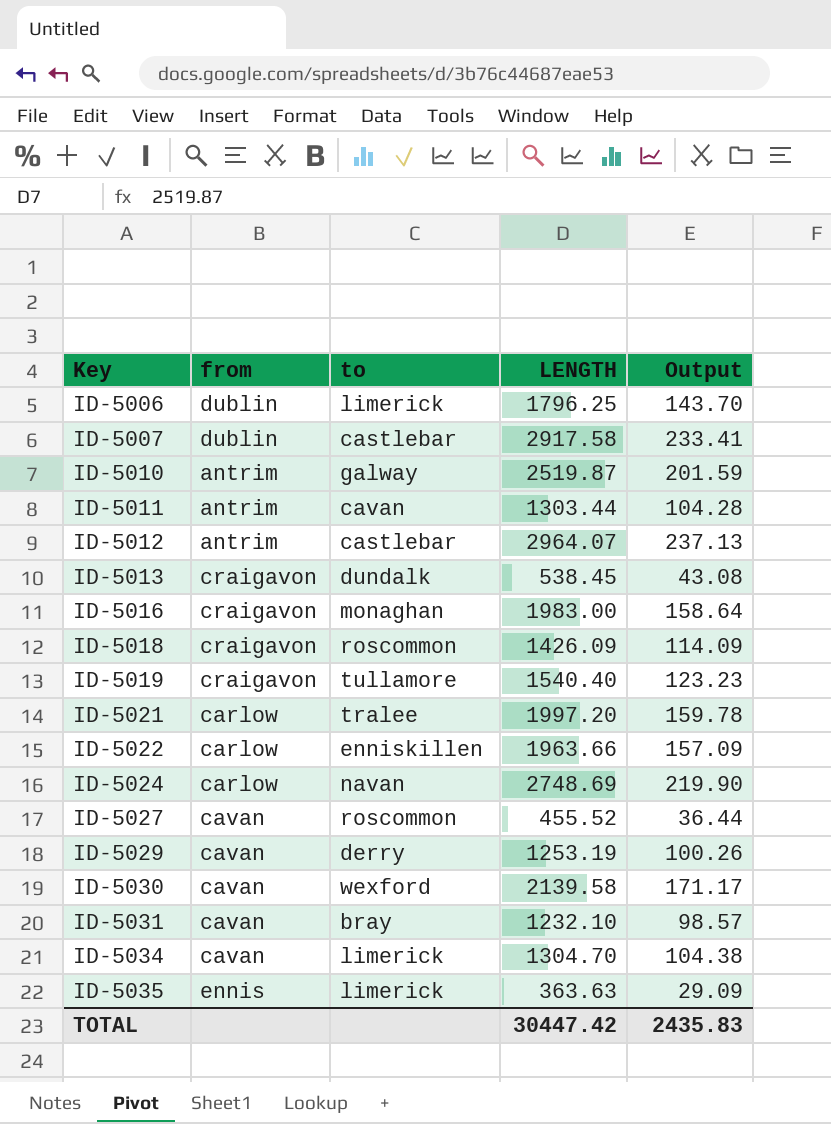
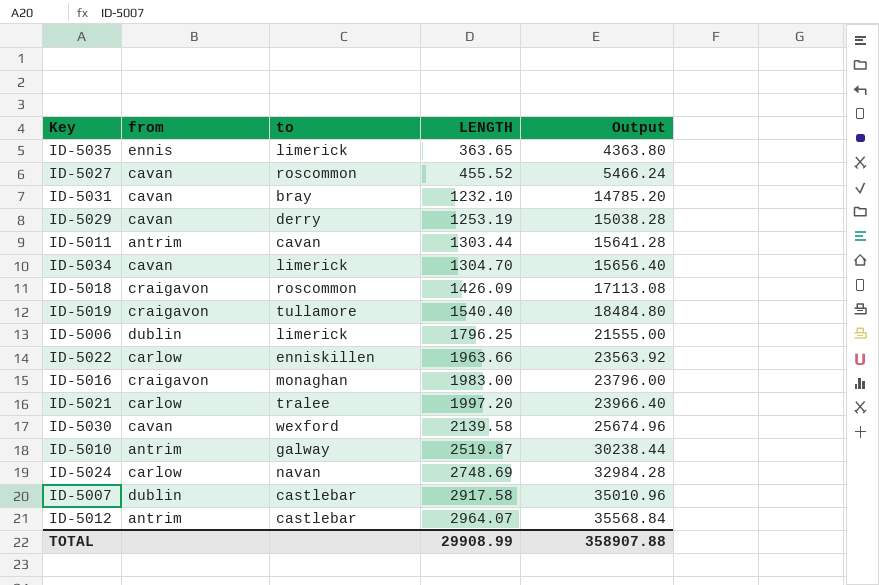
row order: Key ascending -> LENGTH ascending
column Output | formula: [LENGTH] * 0.08 -> [LENGTH] * 12
row ID-5013: craigavon | dundalk | 538.45 | 43.08 -> none
ID-5035 | LENGTH: 363.63 -> 363.65
TOTAL | LENGTH: 30447.42 -> 29908.99
TOTAL | Output: 2435.83 -> 358907.88

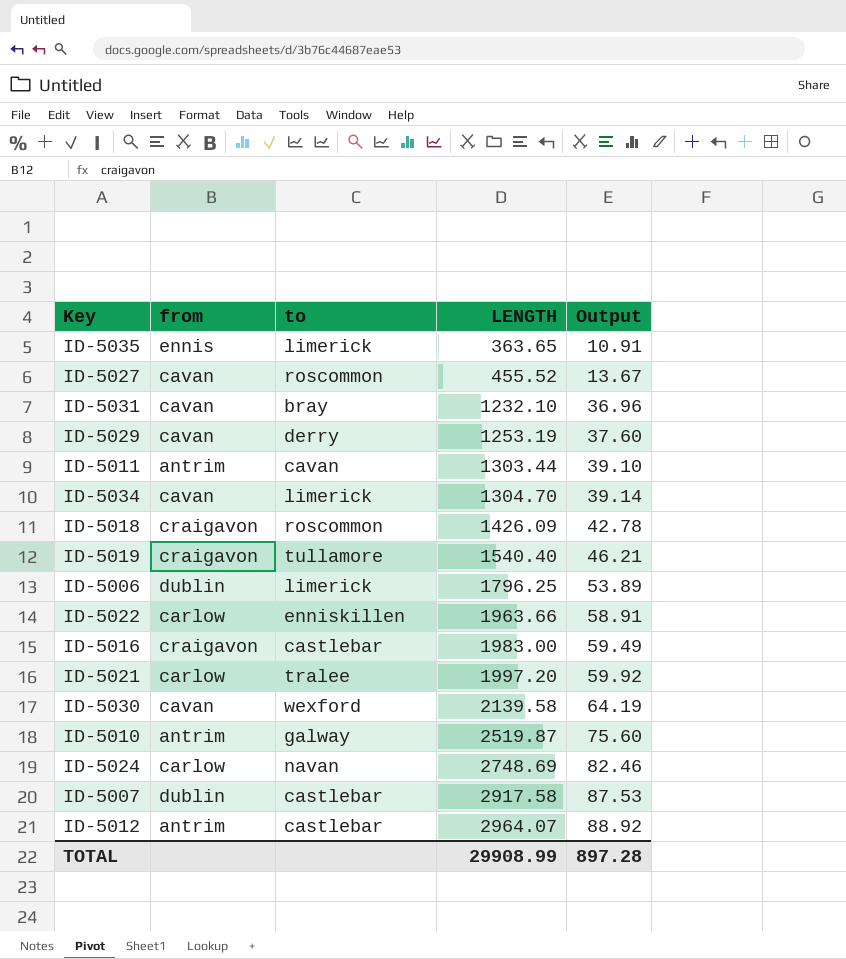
column Output | formula: [LENGTH] * 12 -> [LENGTH] * 0.03
ID-5016 | to: monaghan -> castlebar
TOTAL | Output: 358907.88 -> 897.28

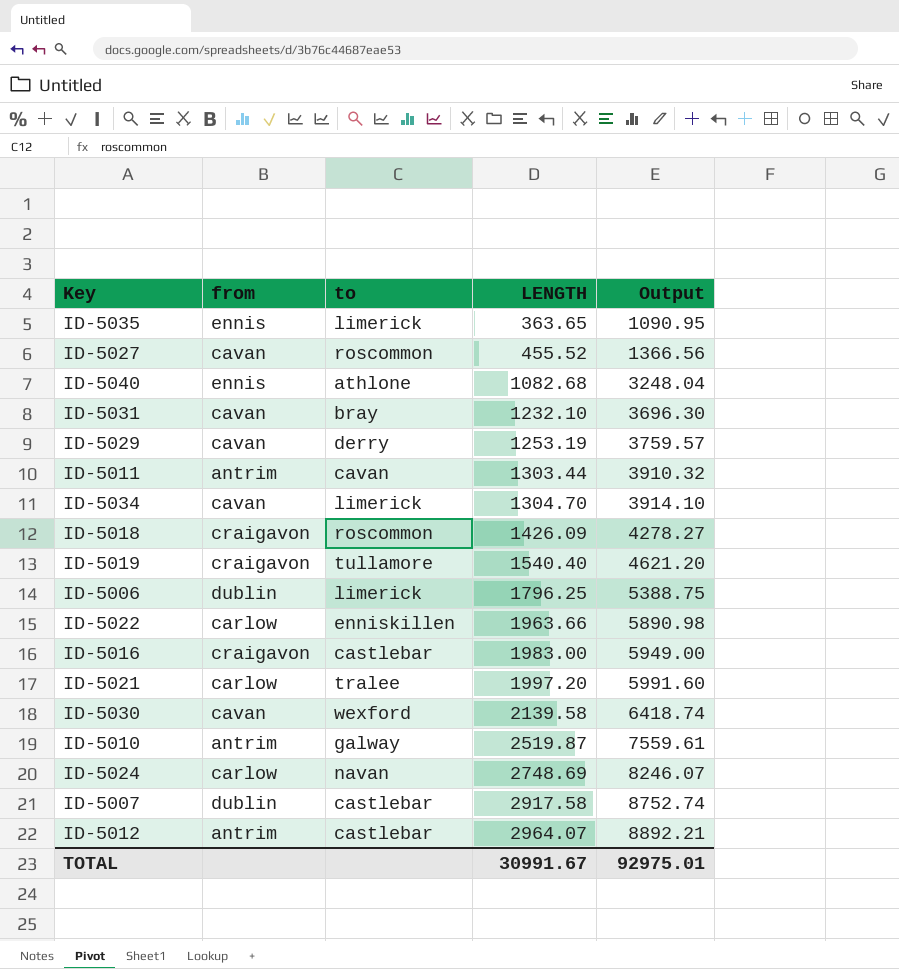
column Output | formula: [LENGTH] * 0.03 -> [LENGTH] * 3
row ID-5040: none -> ennis | athlone | 1082.68 | 3248.04
TOTAL | LENGTH: 29908.99 -> 30991.67
TOTAL | Output: 897.28 -> 92975.01

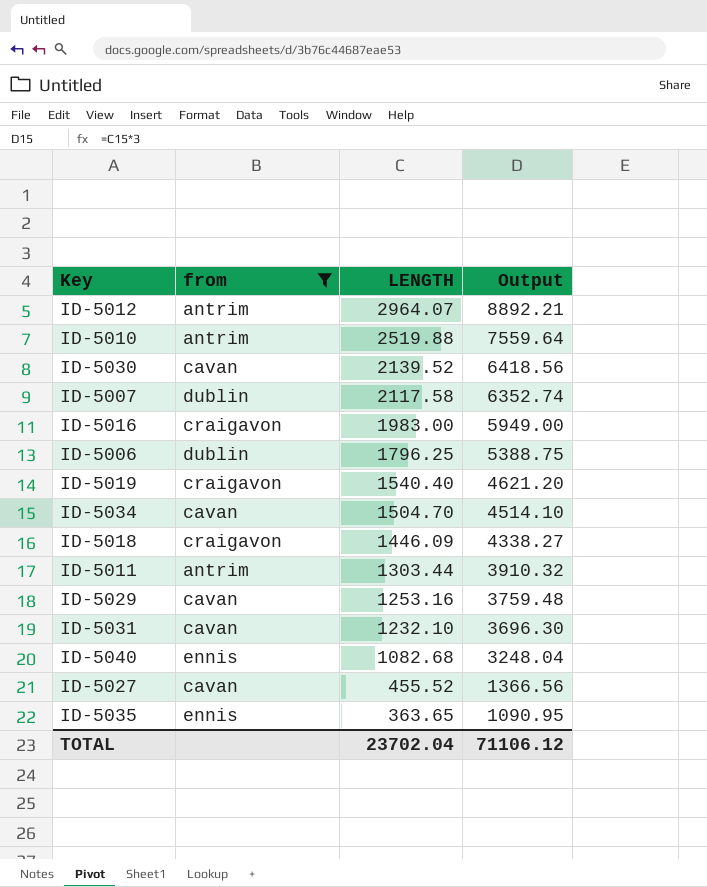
filter: none -> from != carlow
row order: LENGTH ascending -> LENGTH descending
column to | position: 3 -> none
ID-5010 | LENGTH: 2519.87 -> 2519.88
ID-5010 | Output: 7559.61 -> 7559.64
ID-5030 | LENGTH: 2139.58 -> 2139.52
ID-5030 | Output: 6418.74 -> 6418.56
ID-5007 | LENGTH: 2917.58 -> 2117.58
ID-5007 | Output: 8752.74 -> 6352.74
ID-5034 | LENGTH: 1304.70 -> 1504.70
ID-5034 | Output: 3914.10 -> 4514.10
ID-5018 | LENGTH: 1426.09 -> 1446.09
ID-5018 | Output: 4278.27 -> 4338.27
ID-5029 | LENGTH: 1253.19 -> 1253.16
ID-5029 | Output: 3759.57 -> 3759.48
TOTAL | LENGTH: 30991.67 -> 23702.04
TOTAL | Output: 92975.01 -> 71106.12

